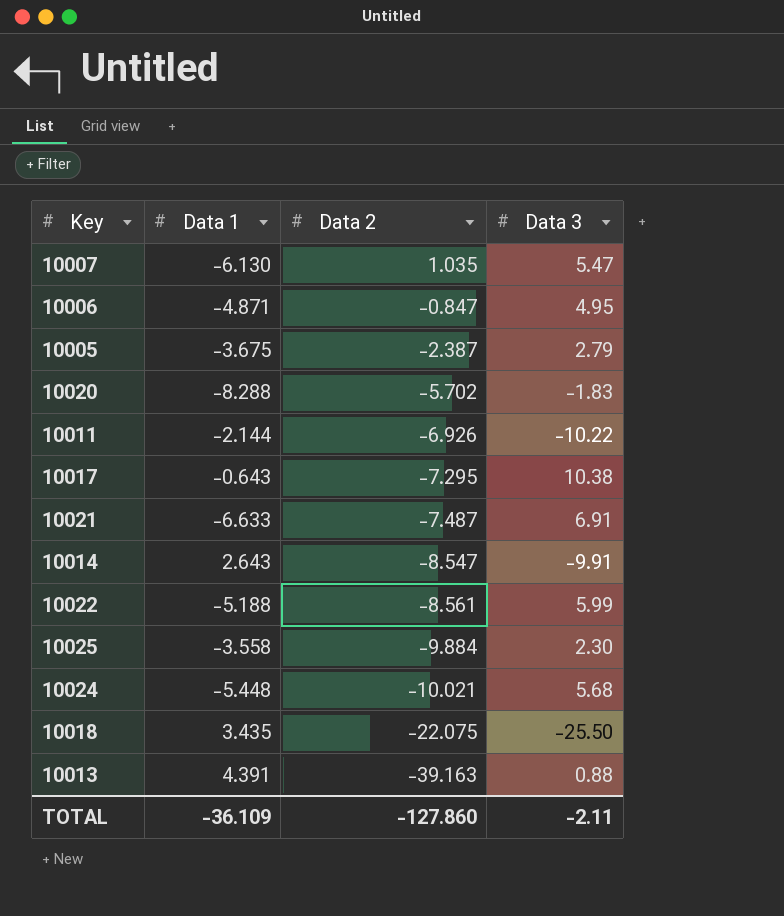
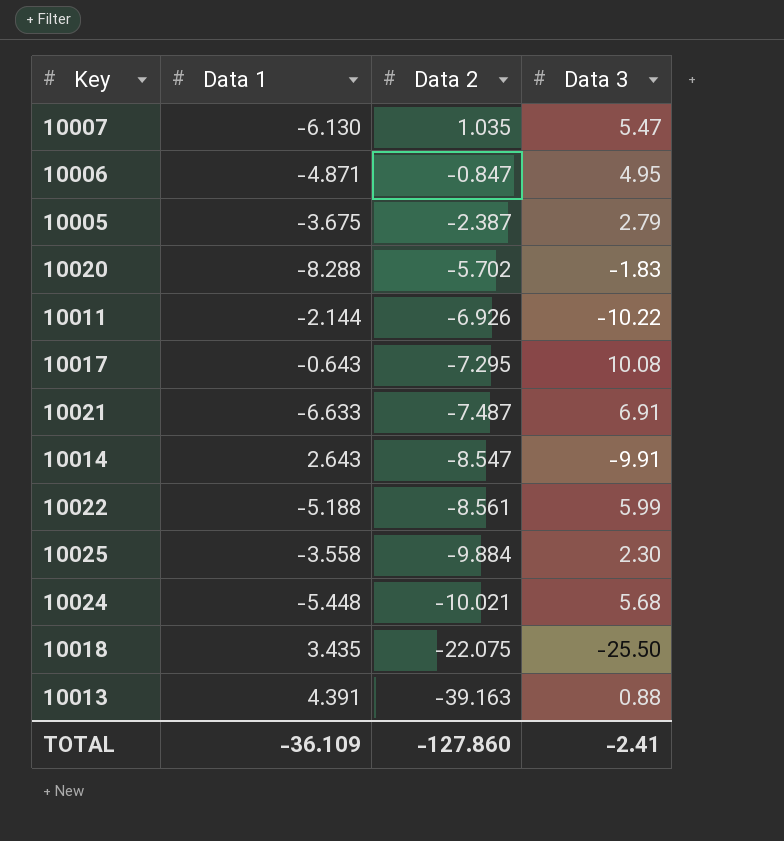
10017 | Data 3: 10.38 -> 10.08
TOTAL | Data 3: -2.11 -> -2.41

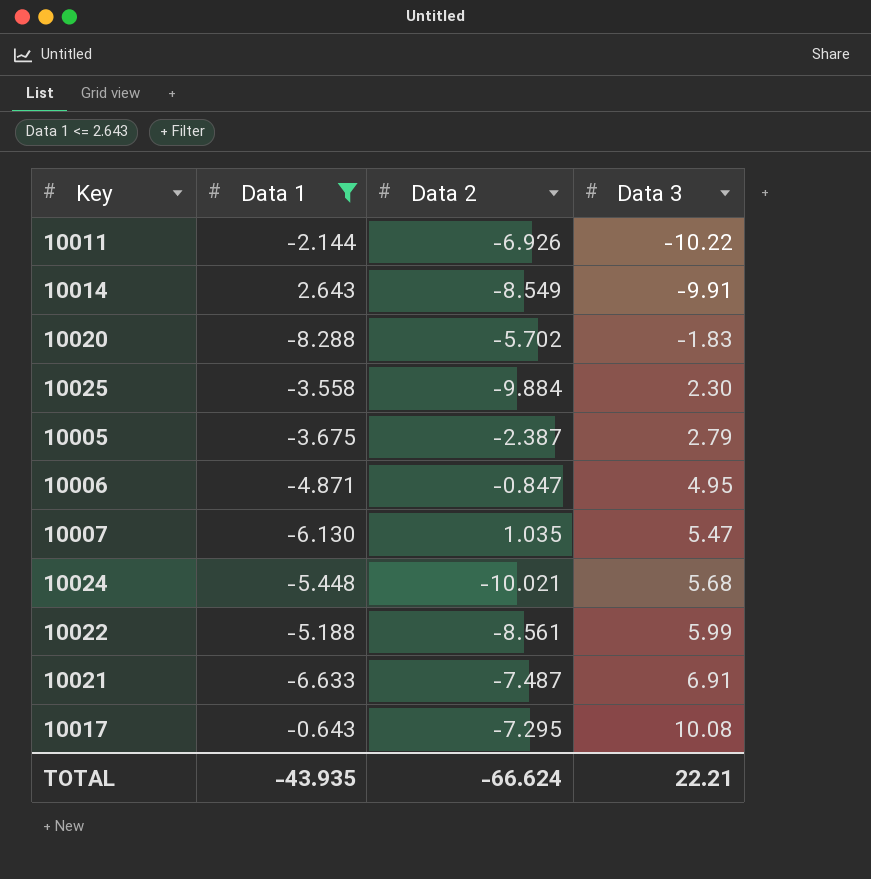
filter: none -> Data 1 <= 2.643
row order: Data 2 descending -> Data 3 ascending
10014 | Data 2: -8.547 -> -8.549
TOTAL | Data 1: -36.109 -> -43.935
TOTAL | Data 2: -127.860 -> -66.624
TOTAL | Data 3: -2.41 -> 22.21

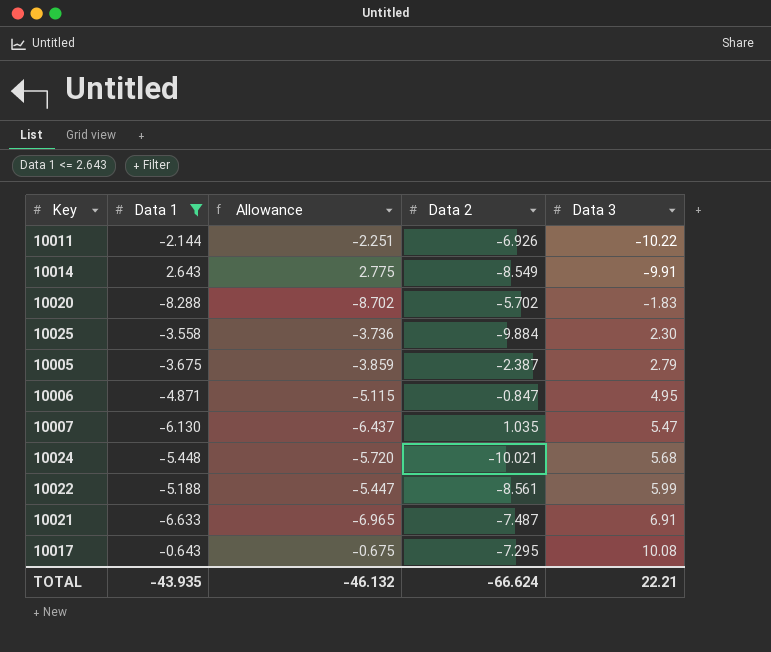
column Allowance | formula: none -> [Data 1] * 1.05

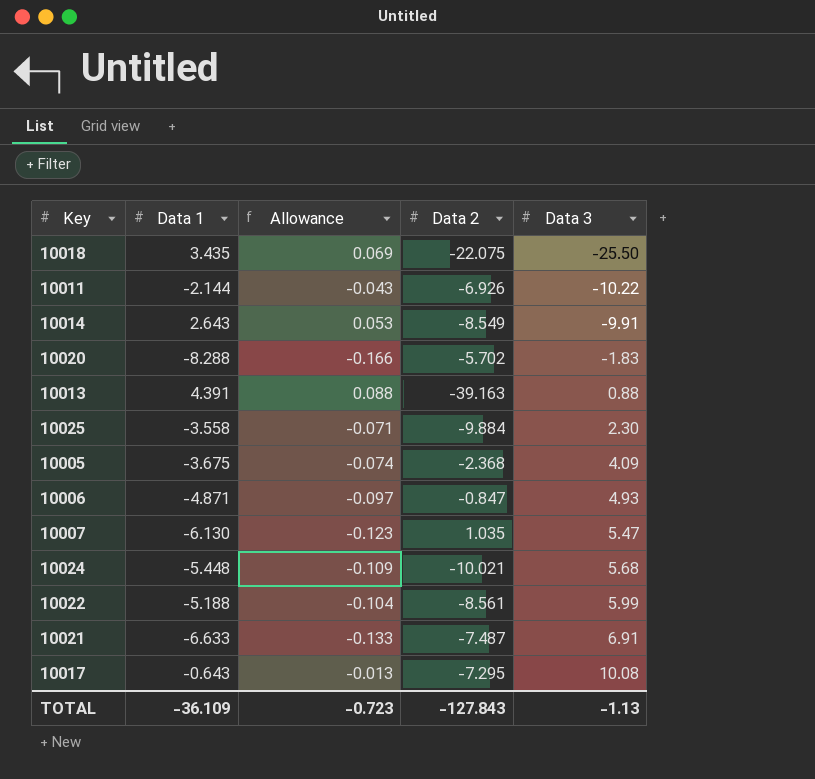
filter: Data 1 <= 2.643 -> none
column Allowance | formula: [Data 1] * 1.05 -> [Data 1] * 0.02
10005 | Data 2: -2.387 -> -2.368
10005 | Data 3: 2.79 -> 4.09
10006 | Data 3: 4.95 -> 4.93
TOTAL | Data 1: -43.935 -> -36.109
TOTAL | Allowance: -46.132 -> -0.723
TOTAL | Data 2: -66.624 -> -127.843
TOTAL | Data 3: 22.21 -> -1.13

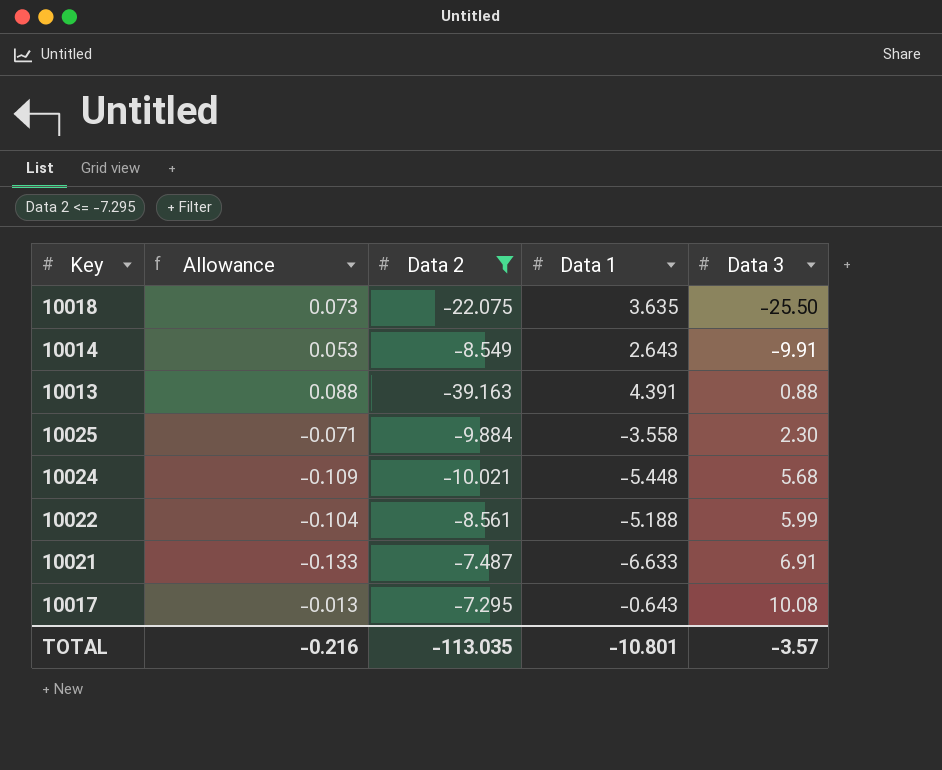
filter: none -> Data 2 <= -7.295
column Data 1 | position: 2 -> 4
10018 | Allowance: 0.069 -> 0.073
10018 | Data 1: 3.435 -> 3.635
TOTAL | Allowance: -0.723 -> -0.216
TOTAL | Data 2: -127.843 -> -113.035
TOTAL | Data 1: -36.109 -> -10.801
TOTAL | Data 3: -1.13 -> -3.57

